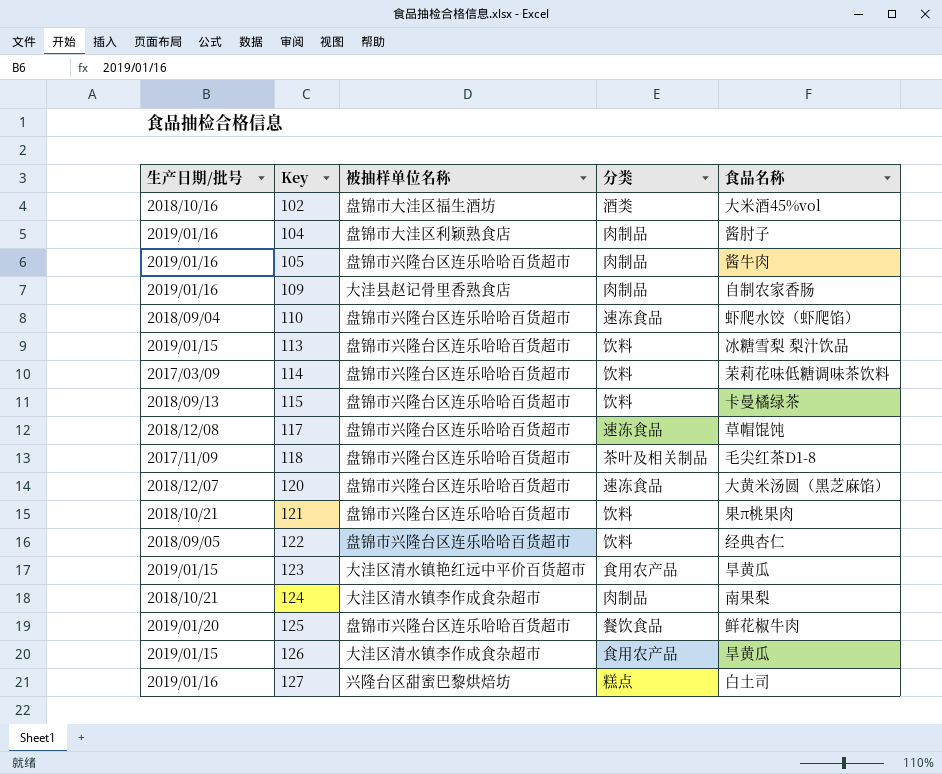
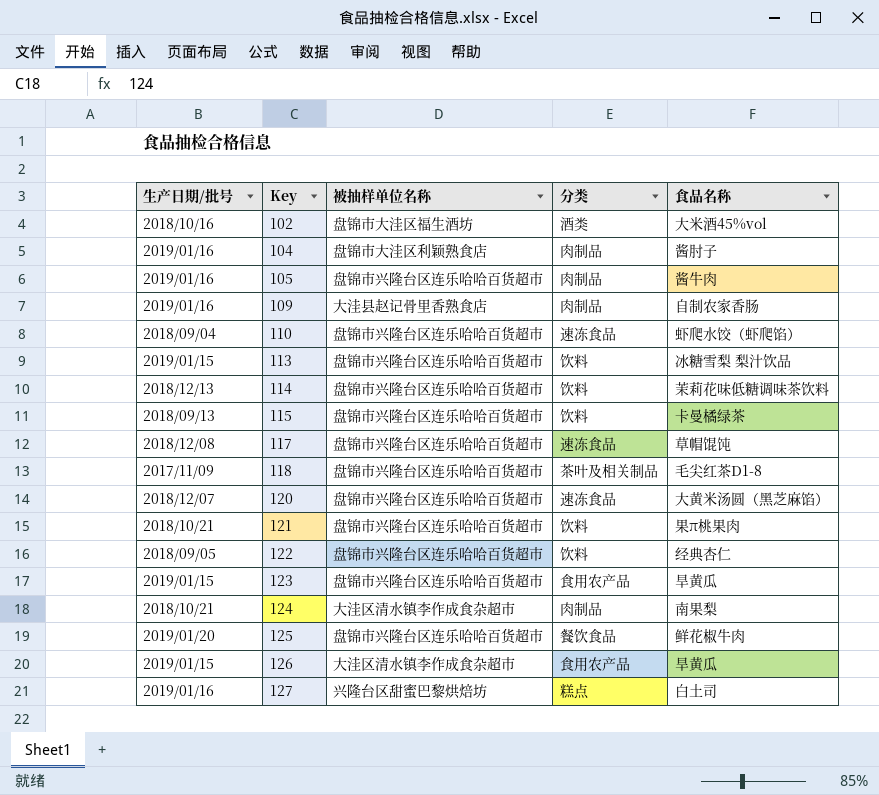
114 | 生产日期/批号: 2017/03/09 -> 2018/12/13
123 | 被抽样单位名称: 大洼区清水镇艳红远中平价百货超市 -> 盘锦市兴隆台区连乐哈哈百货超市

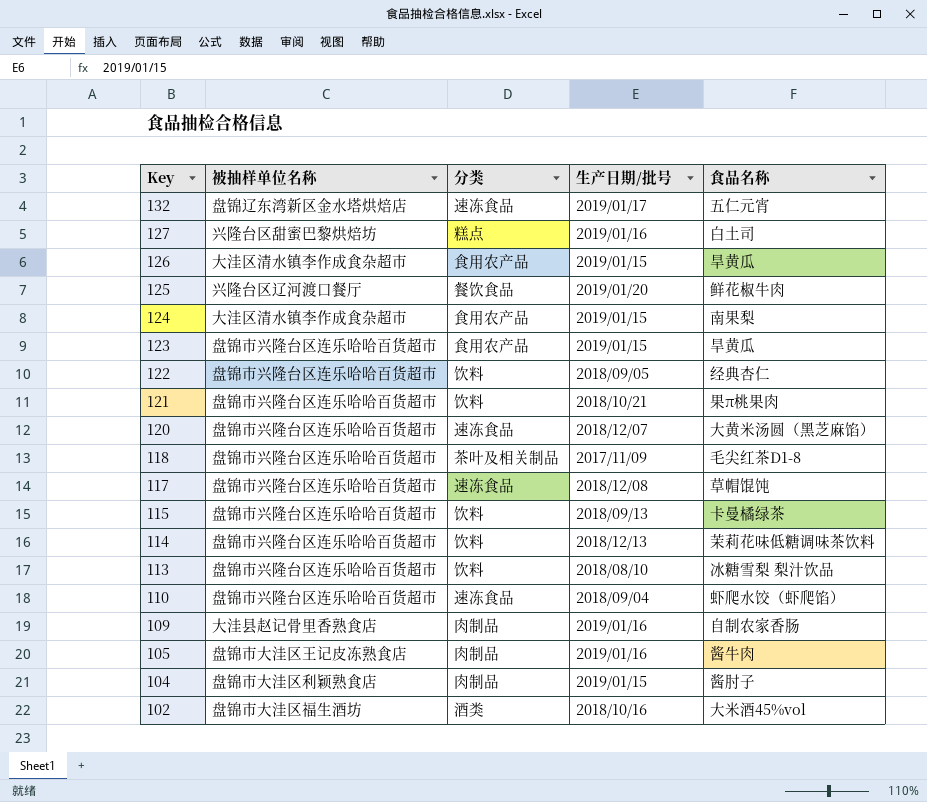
row order: Key ascending -> Key descending
column 生产日期/批号 | position: 1 -> 4
row 132: none -> 盘锦辽东湾新区金水塔烘焙店 | 速冻食品 | 2019/01/17 | 五仁元宵
125 | 被抽样单位名称: 盘锦市兴隆台区连乐哈哈百货超市 -> 兴隆台区辽河渡口餐厅
124 | 分类: 肉制品 -> 食用农产品
124 | 生产日期/批号: 2018/10/21 -> 2019/01/15
113 | 生产日期/批号: 2019/01/15 -> 2018/08/10
105 | 被抽样单位名称: 盘锦市兴隆台区连乐哈哈百货超市 -> 盘锦市大洼区王记皮冻熟食店
104 | 生产日期/批号: 2019/01/16 -> 2019/01/15

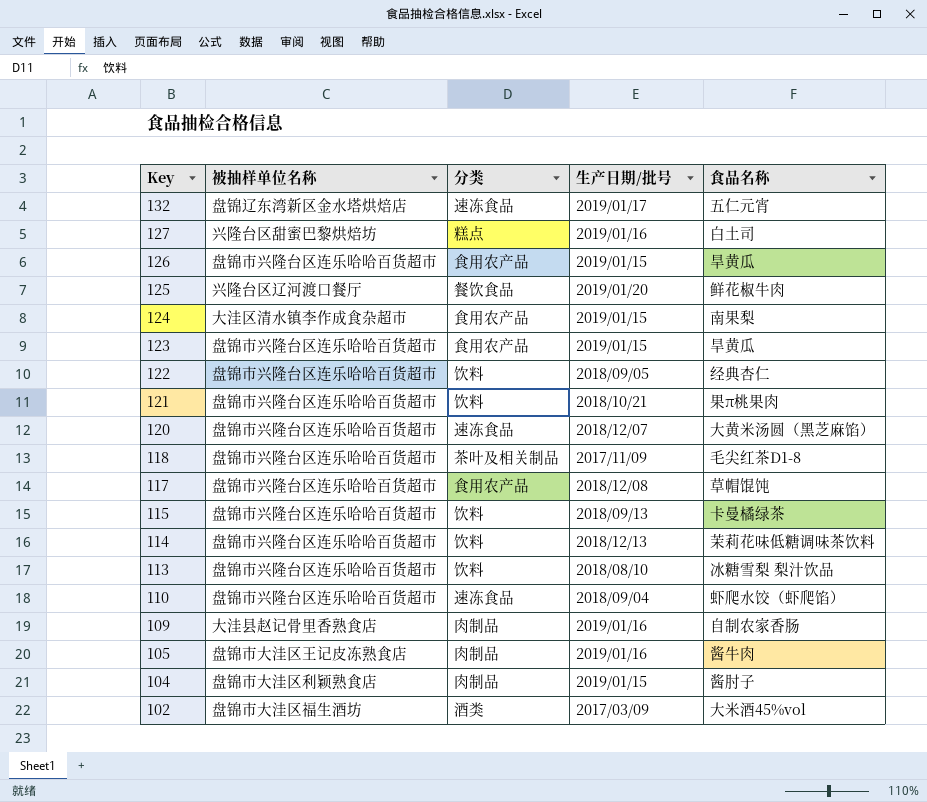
126 | 被抽样单位名称: 大洼区清水镇李作成食杂超市 -> 盘锦市兴隆台区连乐哈哈百货超市
117 | 分类: 速冻食品 -> 食用农产品
102 | 生产日期/批号: 2018/10/16 -> 2017/03/09

